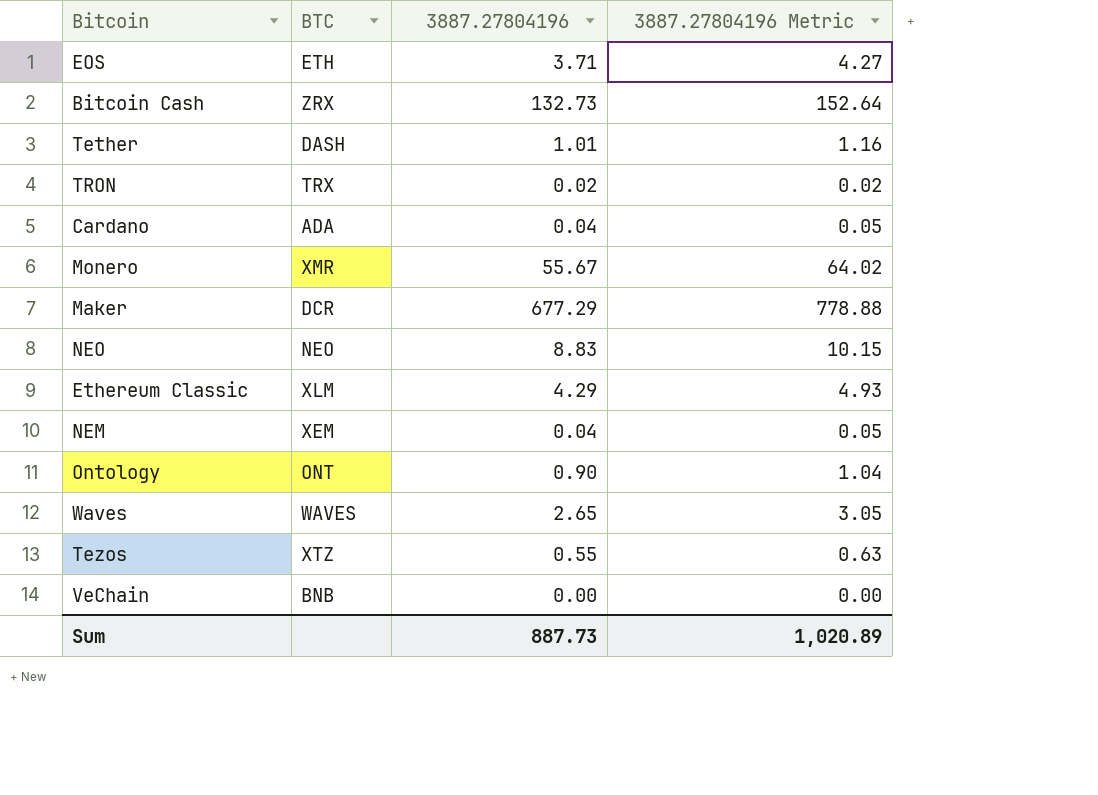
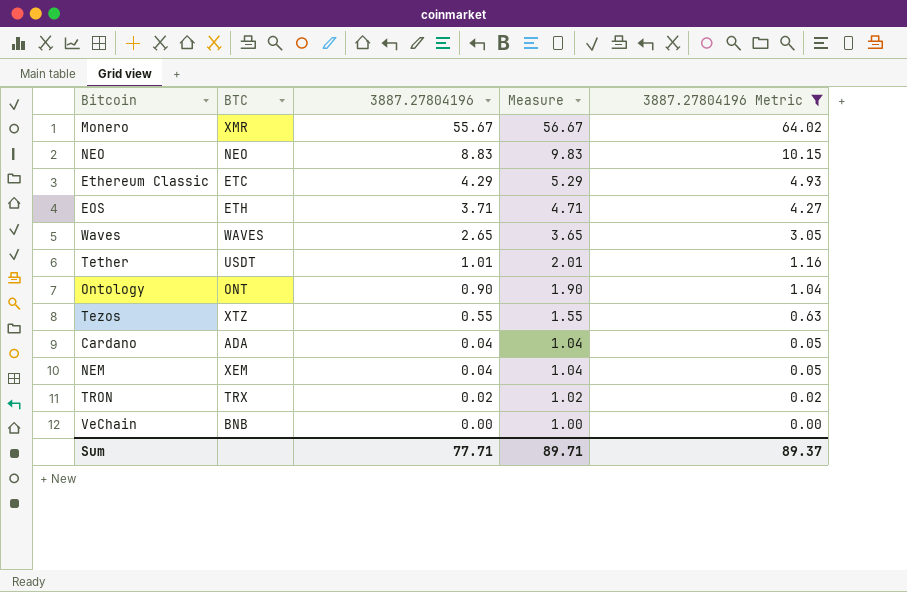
filter: none -> 3887.27804196 Metric <= 64.02
row order: none -> 3887.27804196 descending
column Measure | formula: none -> [3887.27804196] + 1
Ethereum Classic | BTC: XLM -> ETC
Tether | BTC: DASH -> USDT
Sum | 3887.27804196: 887.73 -> 77.71
Sum | 3887.27804196 Metric: 1,020.89 -> 89.37

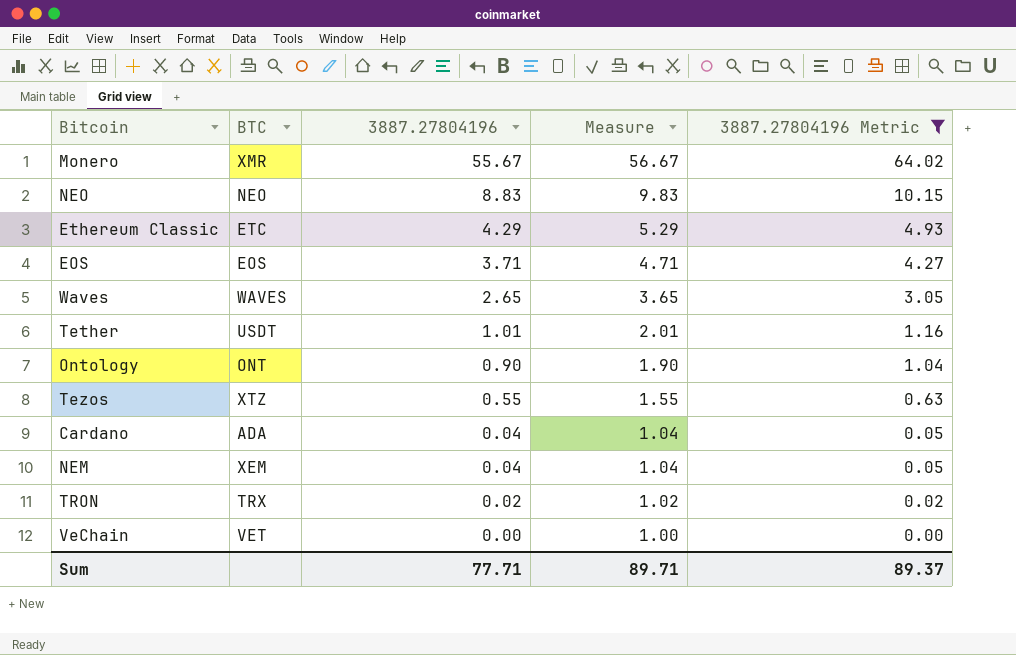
EOS | BTC: ETH -> EOS
VeChain | BTC: BNB -> VET

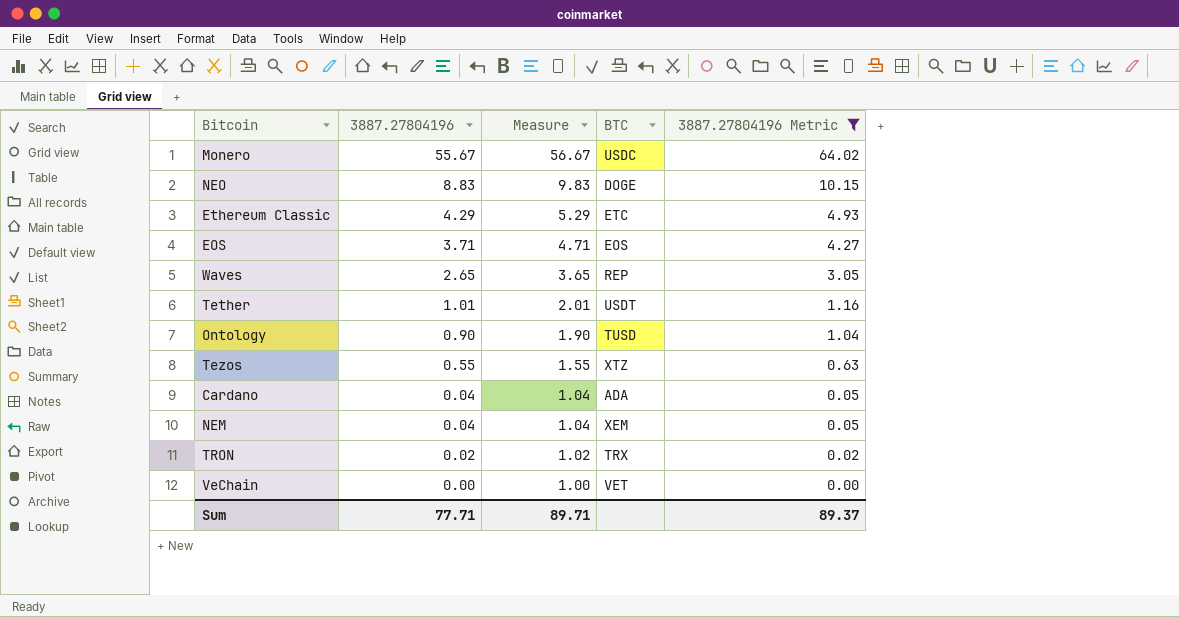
column BTC | position: 2 -> 4
Monero | BTC: XMR -> USDC
NEO | BTC: NEO -> DOGE
Waves | BTC: WAVES -> REP
Ontology | BTC: ONT -> TUSD

